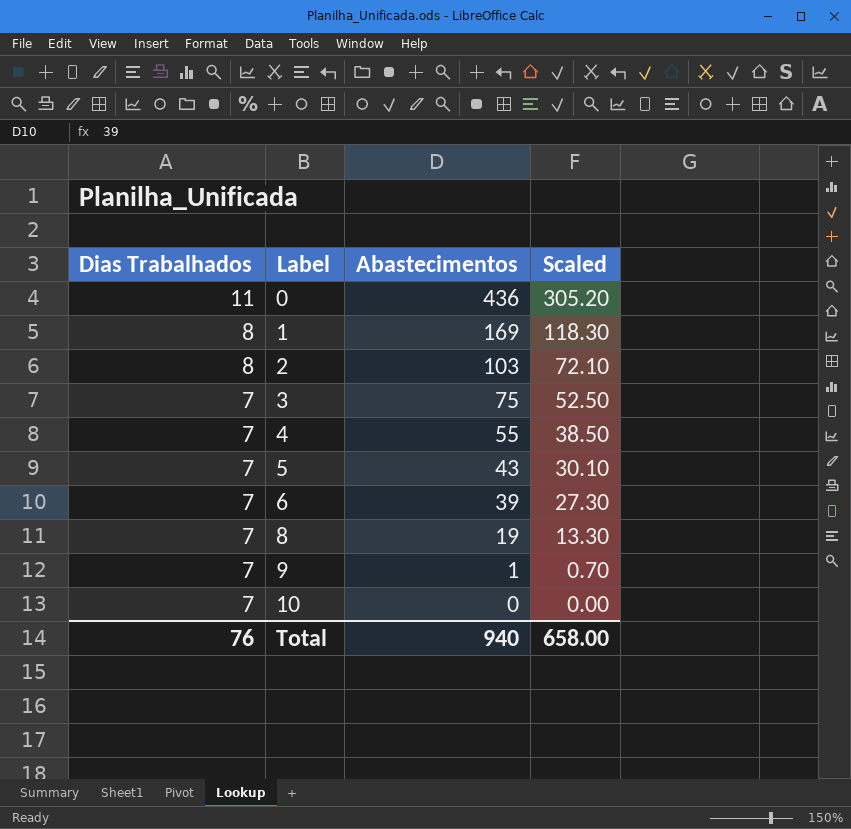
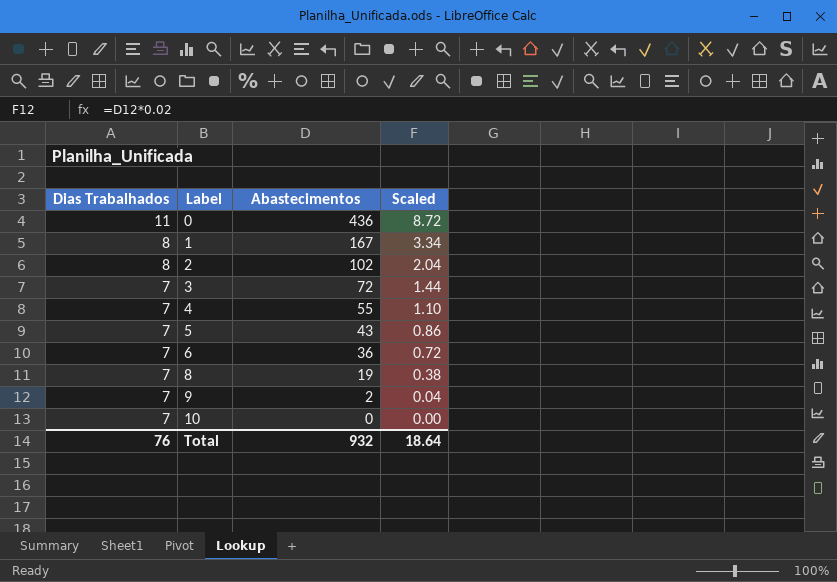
column Scaled | formula: [Abastecimentos] * 0.7 -> [Abastecimentos] * 0.02
1 | Abastecimentos: 169 -> 167
2 | Abastecimentos: 103 -> 102
3 | Abastecimentos: 75 -> 72
6 | Abastecimentos: 39 -> 36
9 | Abastecimentos: 1 -> 2
Total | Abastecimentos: 940 -> 932
Total | Scaled: 658.00 -> 18.64

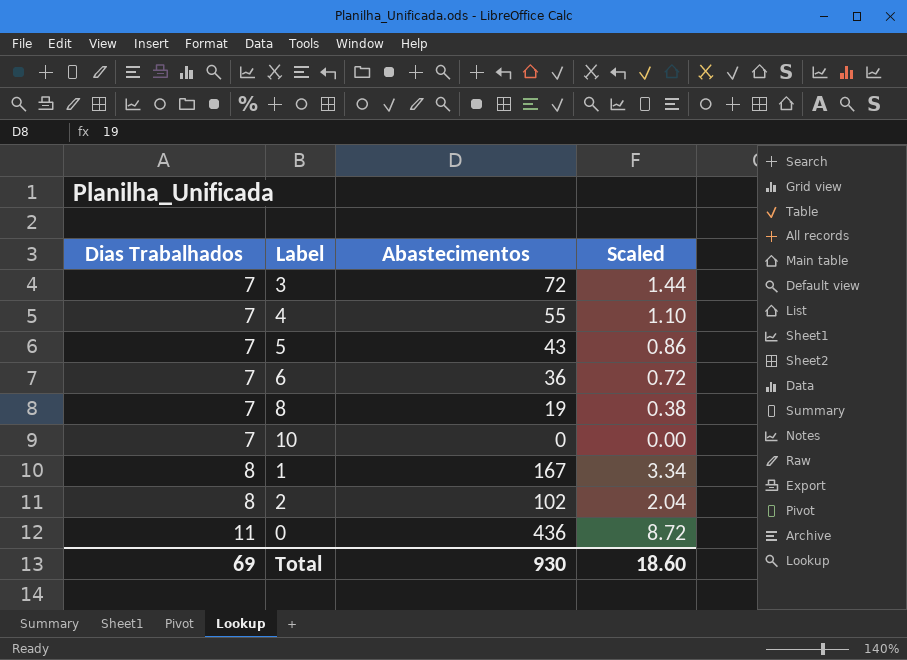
row order: Dias Trabalhados descending -> Dias Trabalhados ascending
row 9: 7 | 2 | 0.04 -> none
Total | Dias Trabalhados: 76 -> 69
Total | Abastecimentos: 932 -> 930
Total | Scaled: 18.64 -> 18.60

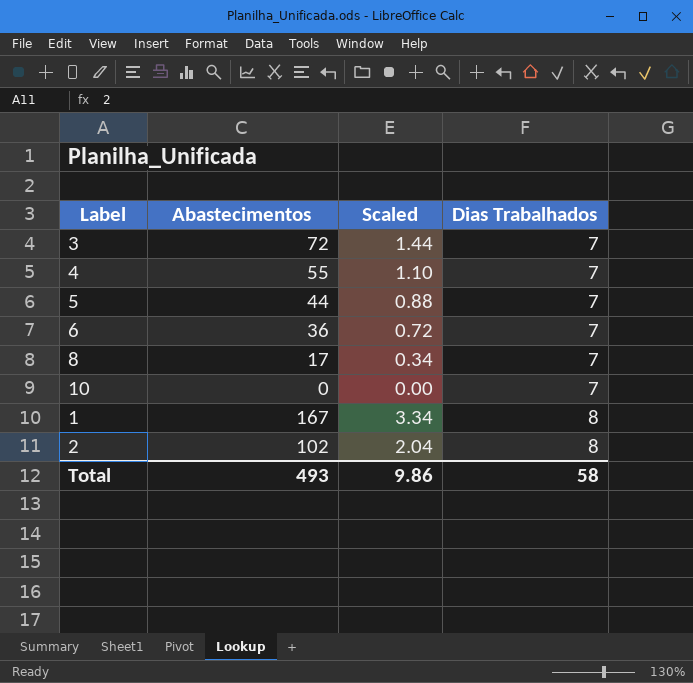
column Dias Trabalhados | position: 1 -> 4
row 0: 11 | 436 | 8.72 -> none
5 | Abastecimentos: 43 -> 44
5 | Scaled: 0.86 -> 0.88
8 | Abastecimentos: 19 -> 17
8 | Scaled: 0.38 -> 0.34
Total | Abastecimentos: 930 -> 493
Total | Scaled: 18.60 -> 9.86
Total | Dias Trabalhados: 69 -> 58

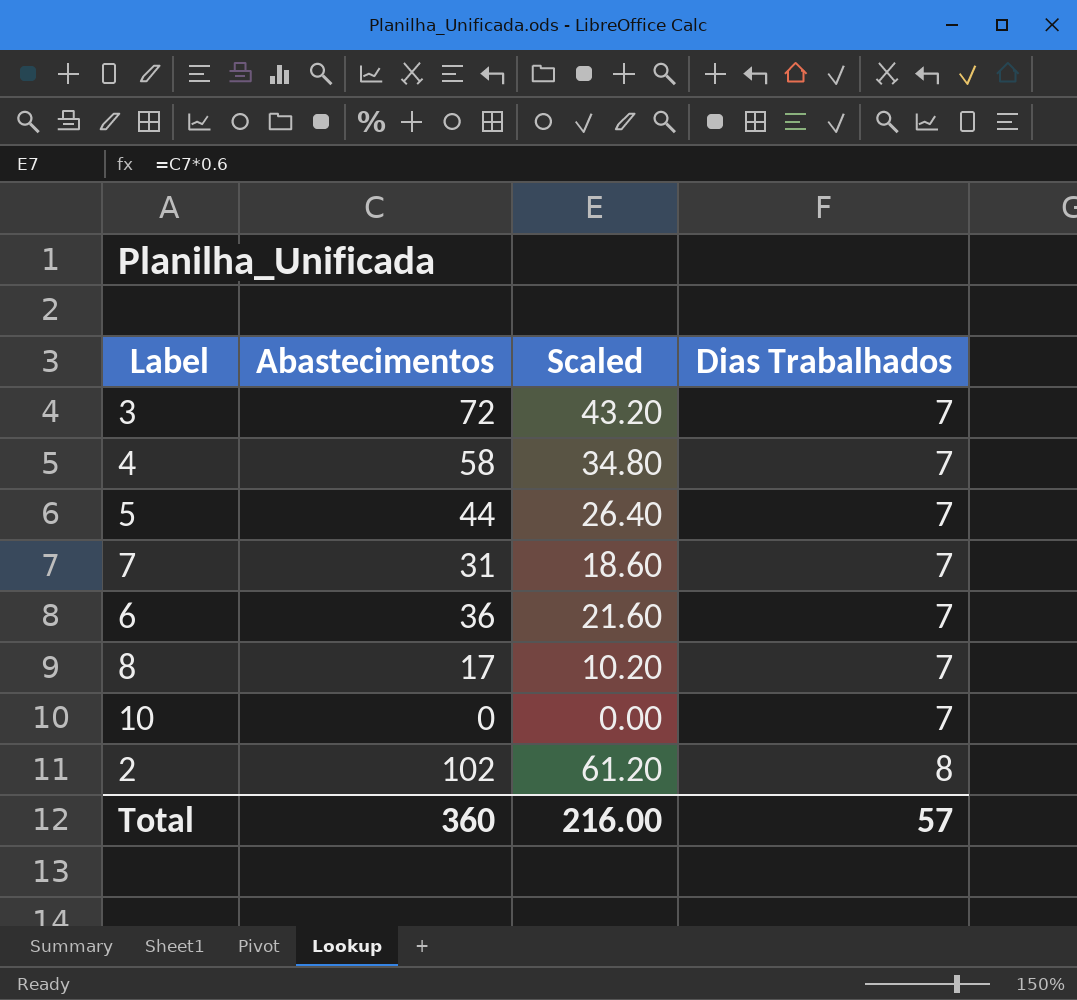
column Scaled | formula: [Abastecimentos] * 0.02 -> [Abastecimentos] * 0.6
row 1: 167 | 3.34 | 8 -> none
4 | Abastecimentos: 55 -> 58
row 7: none -> 31 | 18.60 | 7
Total | Abastecimentos: 493 -> 360
Total | Scaled: 9.86 -> 216.00
Total | Dias Trabalhados: 58 -> 57

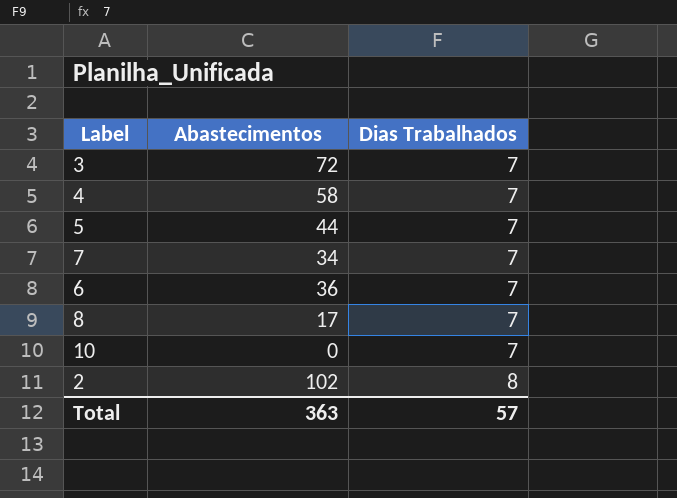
column Scaled | formula: [Abastecimentos] * 0.6 -> none
7 | Abastecimentos: 31 -> 34
Total | Abastecimentos: 360 -> 363

